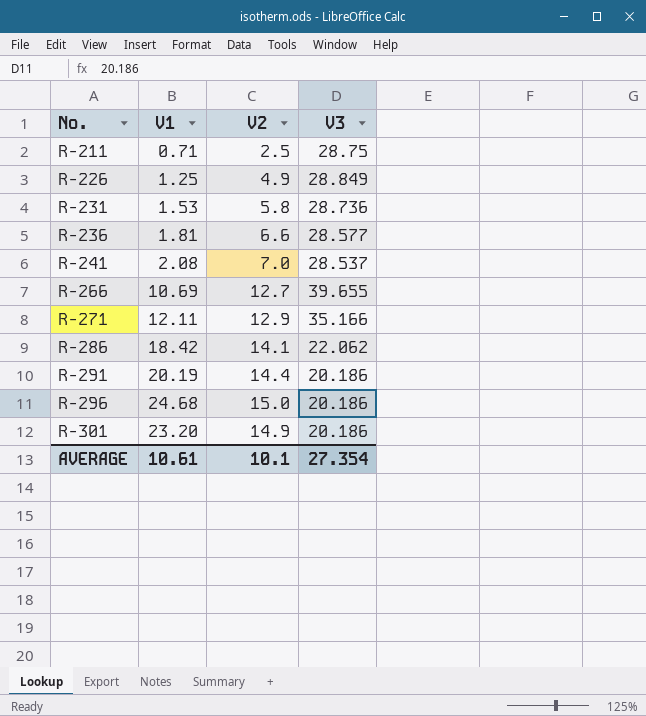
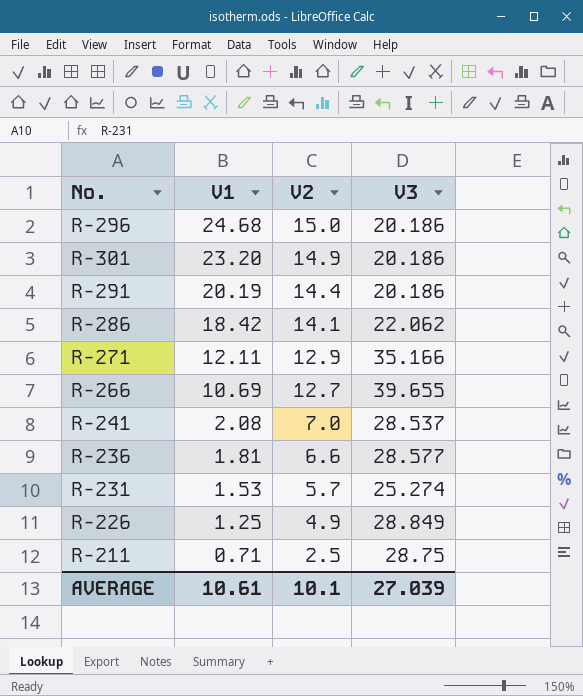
row order: No. ascending -> V1 descending
R-231 | V2: 5.8 -> 5.7
R-231 | V3: 28.736 -> 25.274
AVERAGE | V3: 27.354 -> 27.039

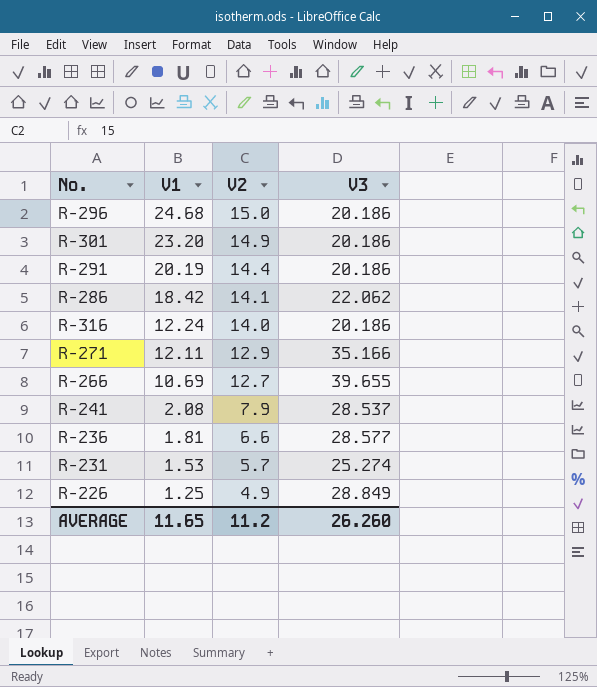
row R-211: 0.71 | 2.5 | 28.75 -> none
row R-316: none -> 12.24 | 14.0 | 20.186
R-241 | V2: 7.0 -> 7.9
AVERAGE | V1: 10.61 -> 11.65
AVERAGE | V2: 10.1 -> 11.2
AVERAGE | V3: 27.039 -> 26.260

